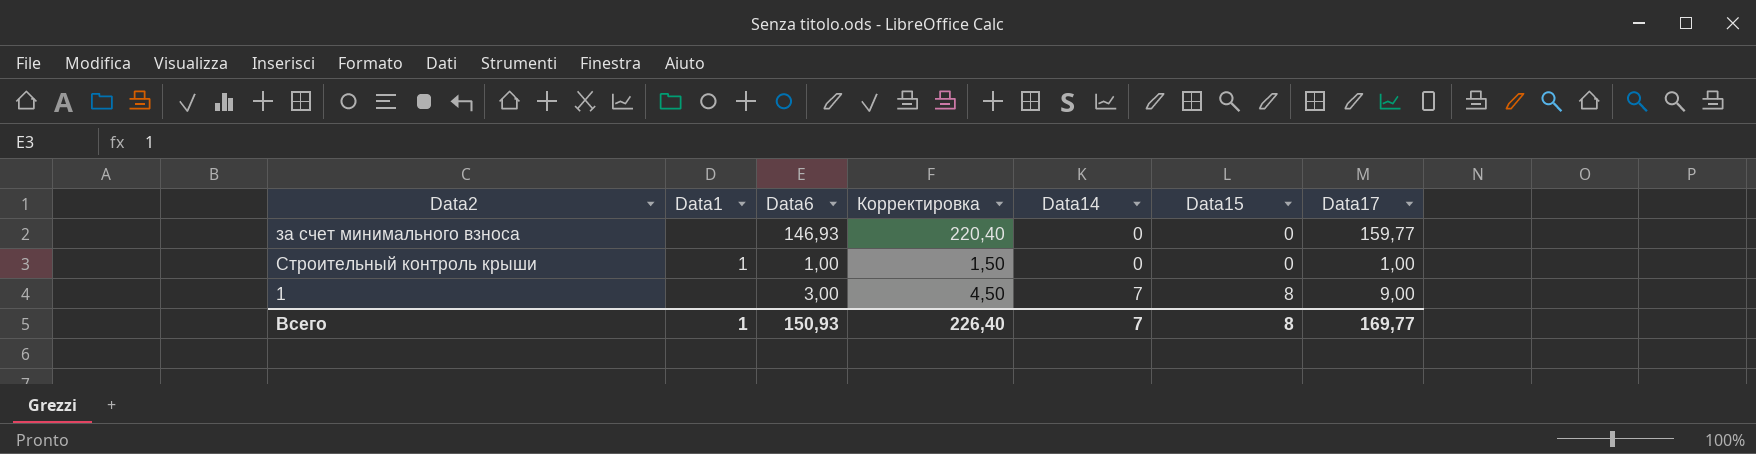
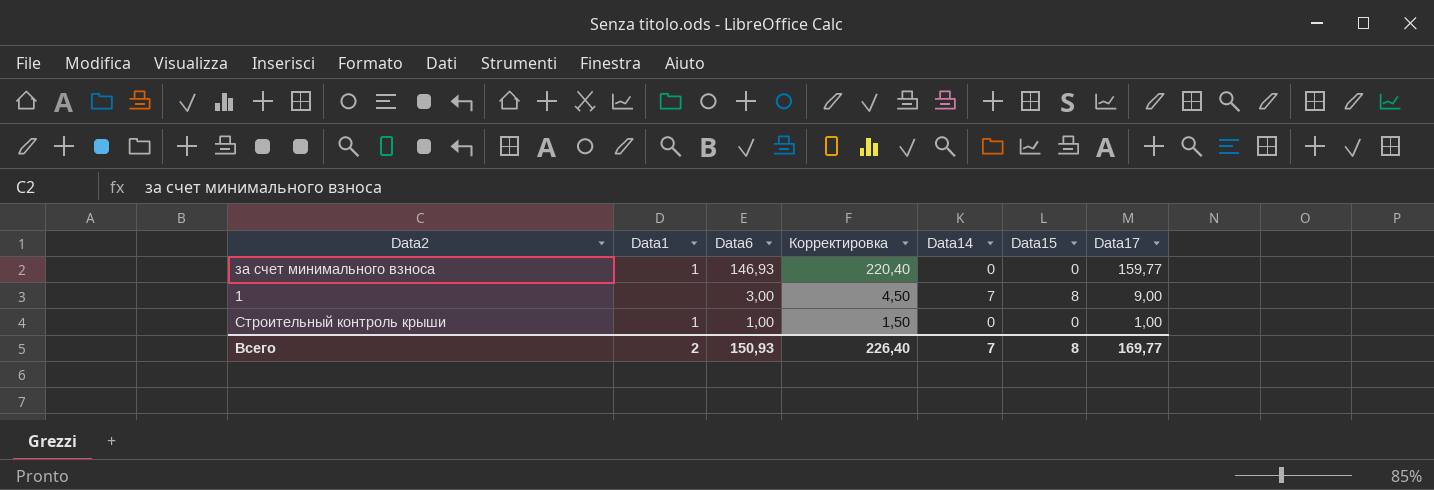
row order: Data14 ascending -> Data6 descending
за счет минимального взноса | Data1: none -> 1
Всего | Data1: 1 -> 2

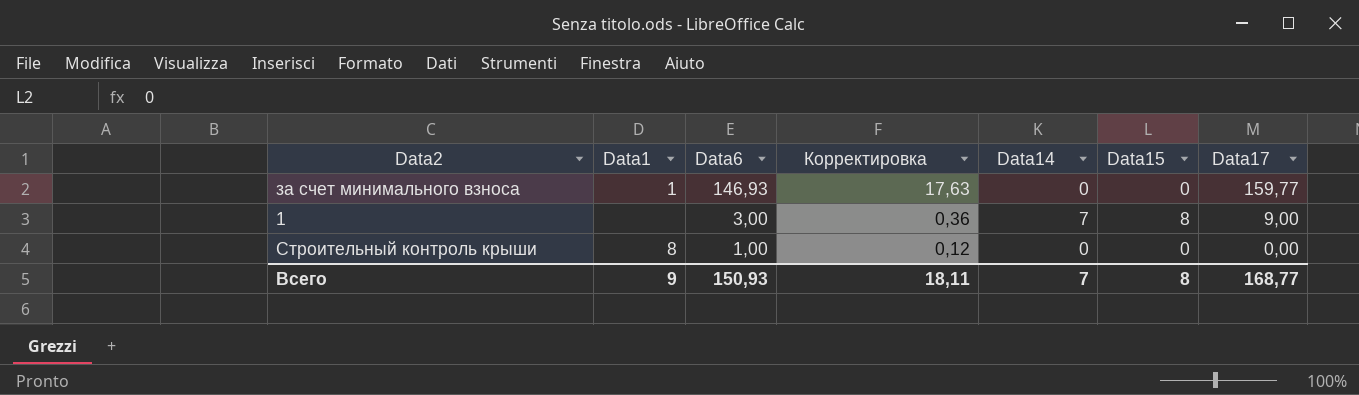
column Корректировка | formula: [Data6] * 1,5 -> [Data6] * 0,12
Строительный контроль крыши | Data1: 1 -> 8
Строительный контроль крыши | Data17: 1,00 -> 0,00
Всего | Data1: 2 -> 9
Всего | Корректировка: 226,40 -> 18,11
Всего | Data17: 169,77 -> 168,77

